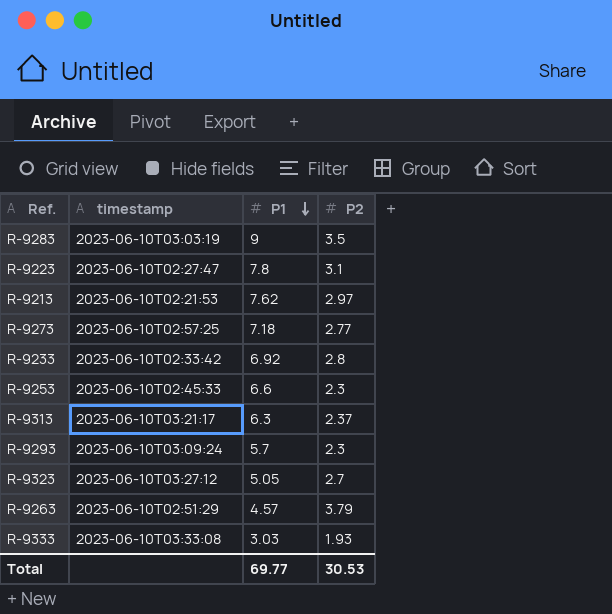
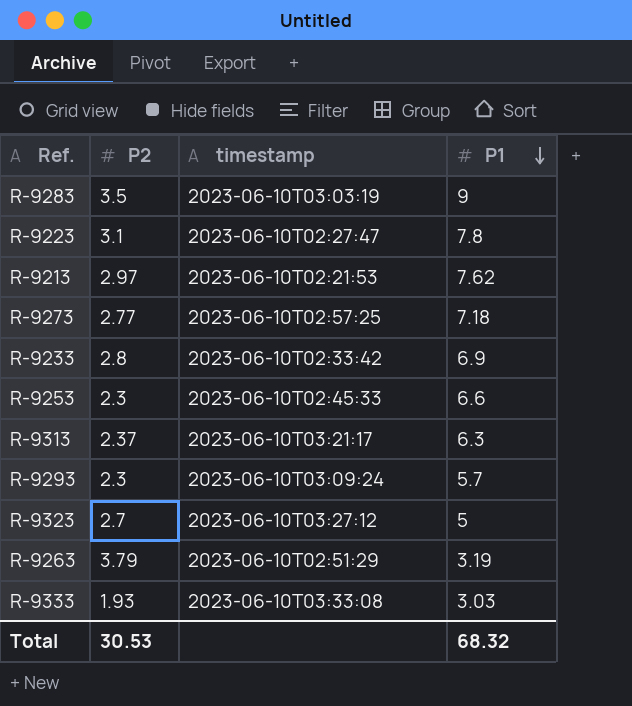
column P2 | position: 4 -> 2
R-9233 | P1: 6.92 -> 6.9
R-9323 | P1: 5.05 -> 5
R-9263 | P1: 4.57 -> 3.19
Total | P1: 69.77 -> 68.32

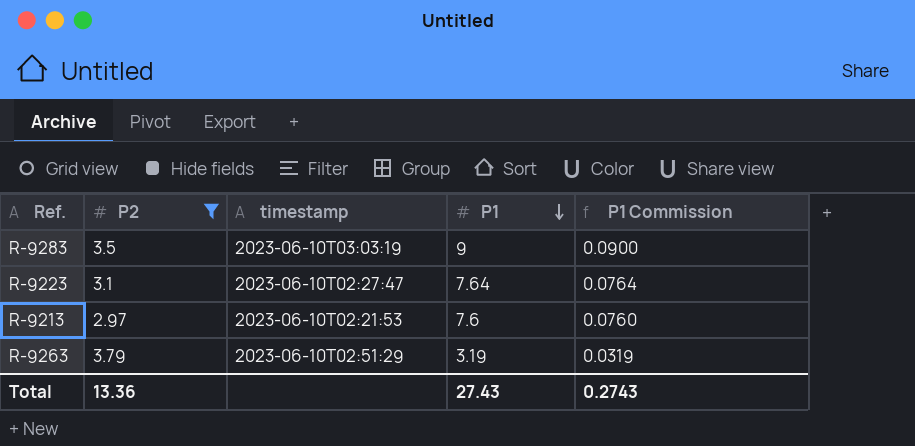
filter: none -> P2 >= 2.97
column P1 Commission | formula: none -> [P1] * 0.01
R-9223 | P1: 7.8 -> 7.64
R-9213 | P1: 7.62 -> 7.6
Total | P2: 30.53 -> 13.36
Total | P1: 68.32 -> 27.43

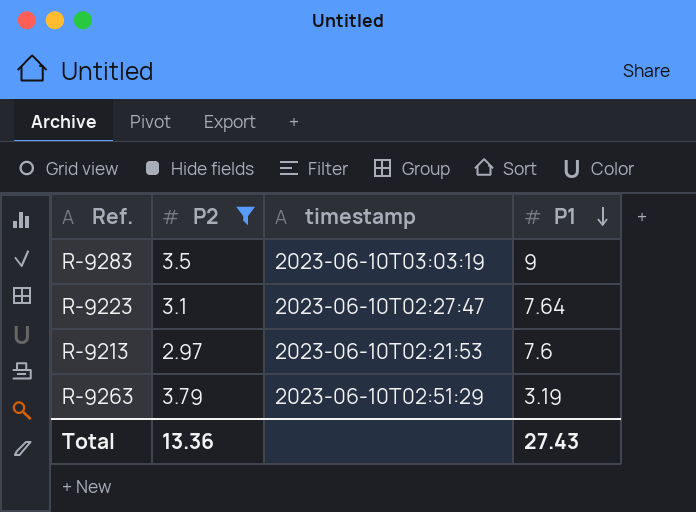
column P1 Commission | formula: [P1] * 0.01 -> none

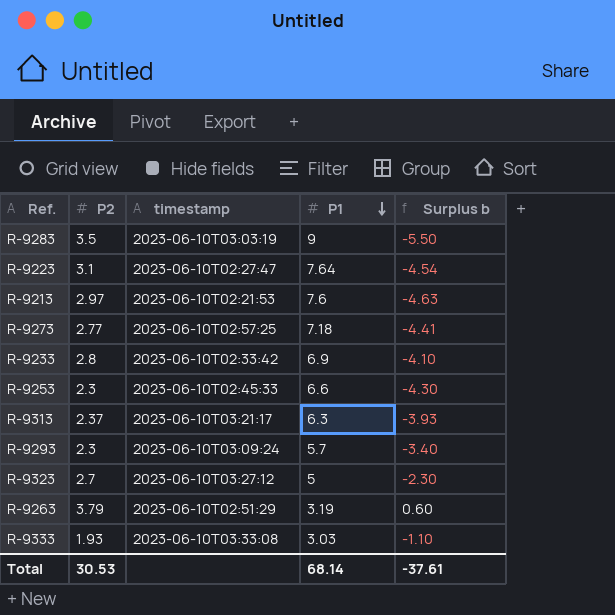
filter: P2 >= 2.97 -> none
column Surplus b | formula: none -> [P2] - [P1]
Total | P2: 13.36 -> 30.53
Total | P1: 27.43 -> 68.14

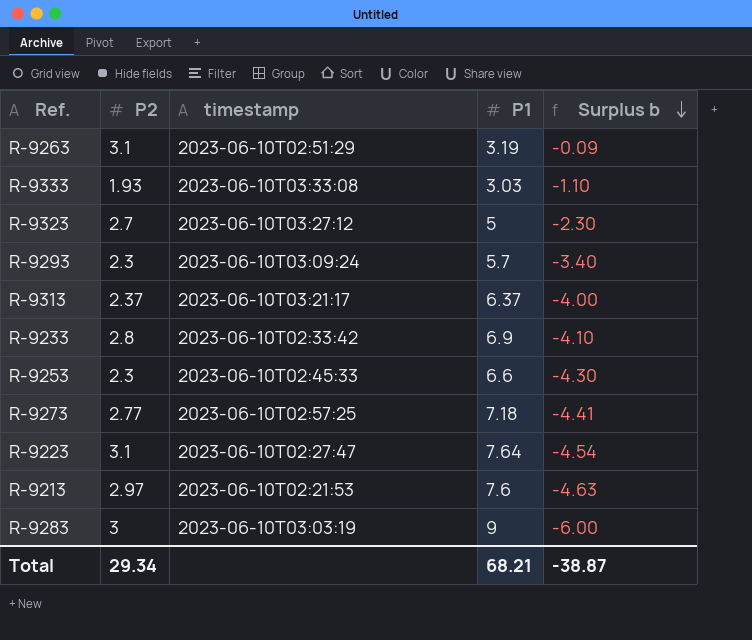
row order: P1 descending -> Surplus b descending
R-9263 | P2: 3.79 -> 3.1
R-9263 | Surplus b: 0.60 -> -0.09
R-9313 | P1: 6.3 -> 6.37
R-9313 | Surplus b: -3.93 -> -4.00
R-9283 | P2: 3.5 -> 3
R-9283 | Surplus b: -5.50 -> -6.00
Total | P2: 30.53 -> 29.34
Total | P1: 68.14 -> 68.21
Total | Surplus b: -37.61 -> -38.87

